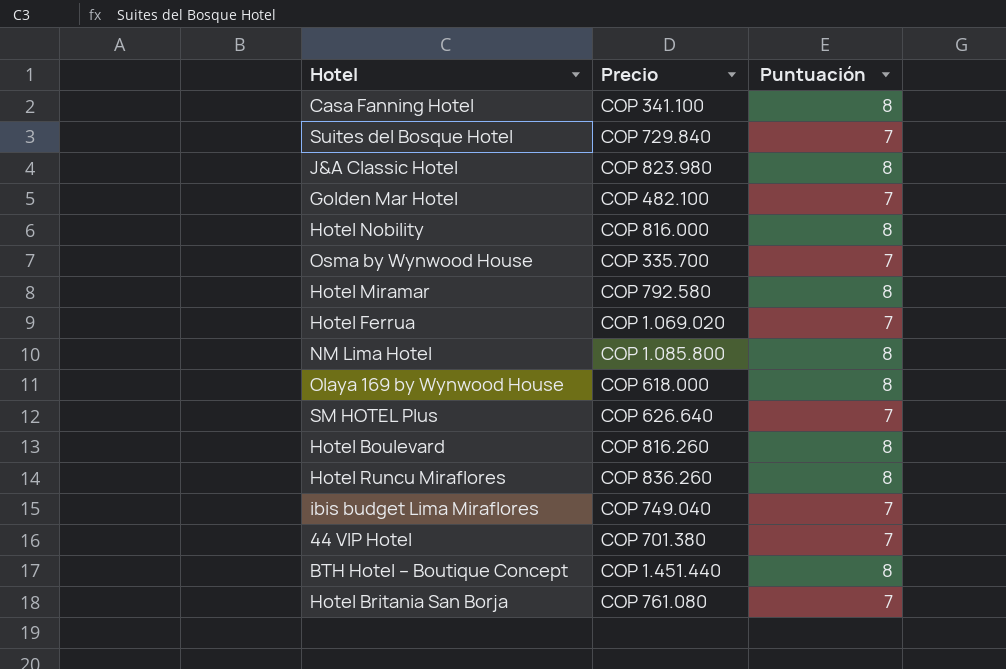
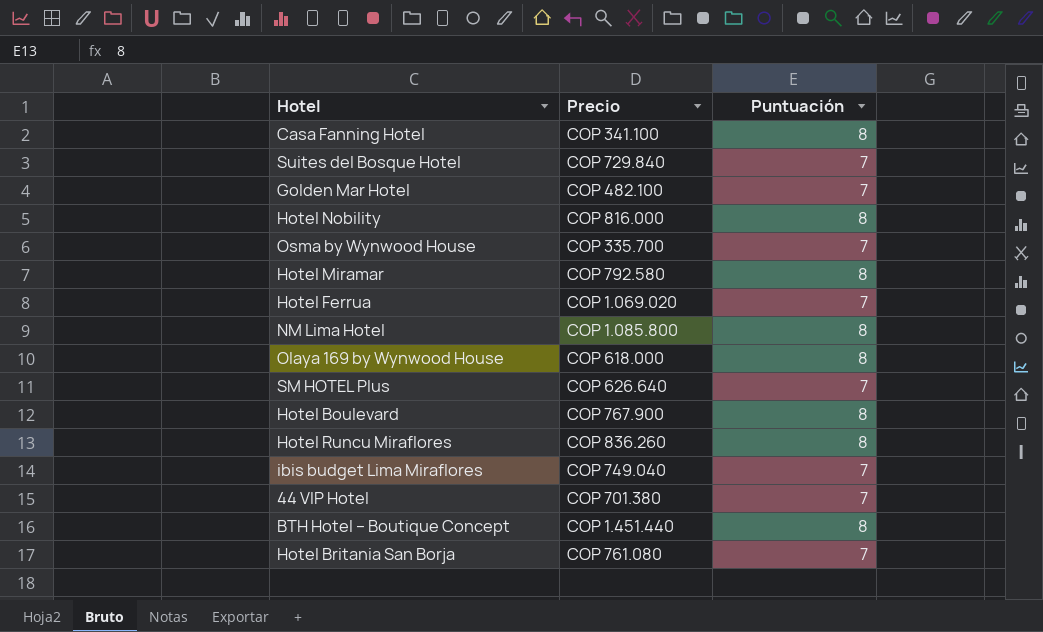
row J&A Classic Hotel: COP 823.980 | 8 -> none
Hotel Boulevard | Precio: COP 816.260 -> COP 767.900

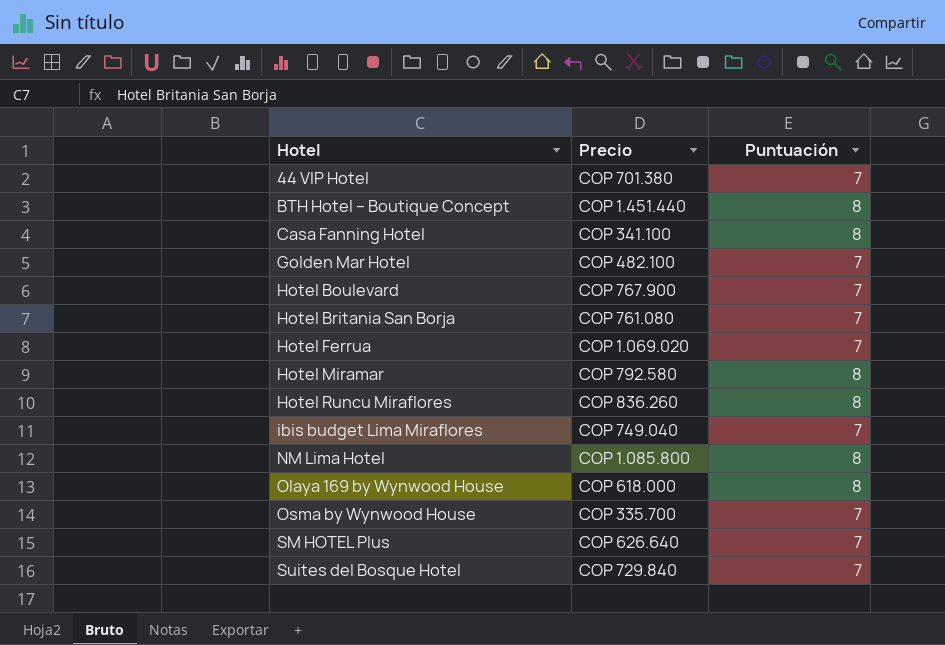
row order: none -> Hotel ascending
row Hotel Nobility: COP 816.000 | 8 -> none
Hotel Boulevard | Puntuación: 8 -> 7

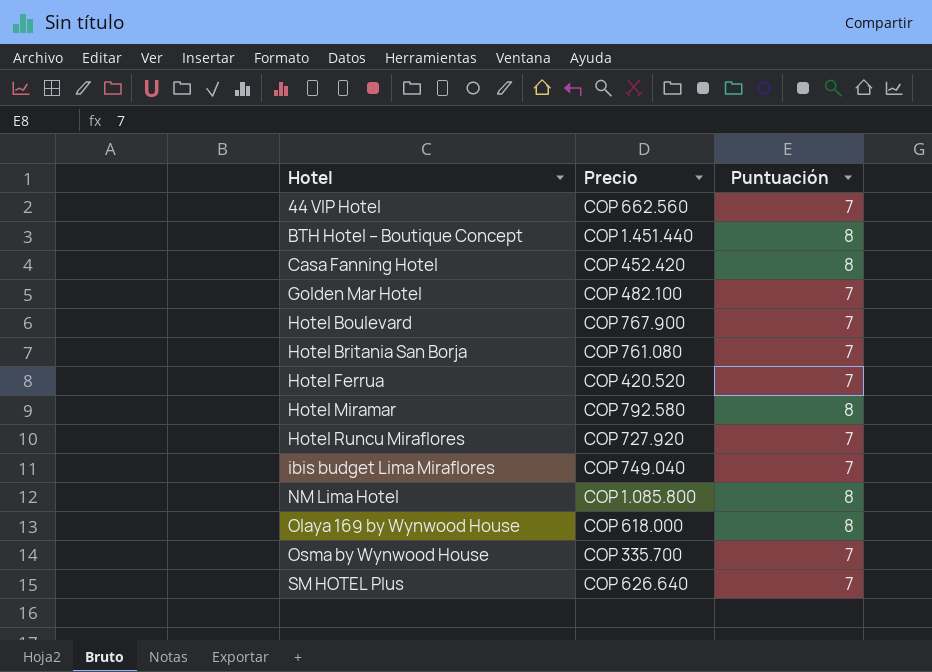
row Suites del Bosque Hotel: COP 729.840 | 7 -> none
44 VIP Hotel | Precio: COP 701.380 -> COP 662.560
Casa Fanning Hotel | Precio: COP 341.100 -> COP 452.420
Hotel Ferrua | Precio: COP 1.069.020 -> COP 420.520
Hotel Runcu Miraflores | Precio: COP 836.260 -> COP 727.920
Hotel Runcu Miraflores | Puntuación: 8 -> 7

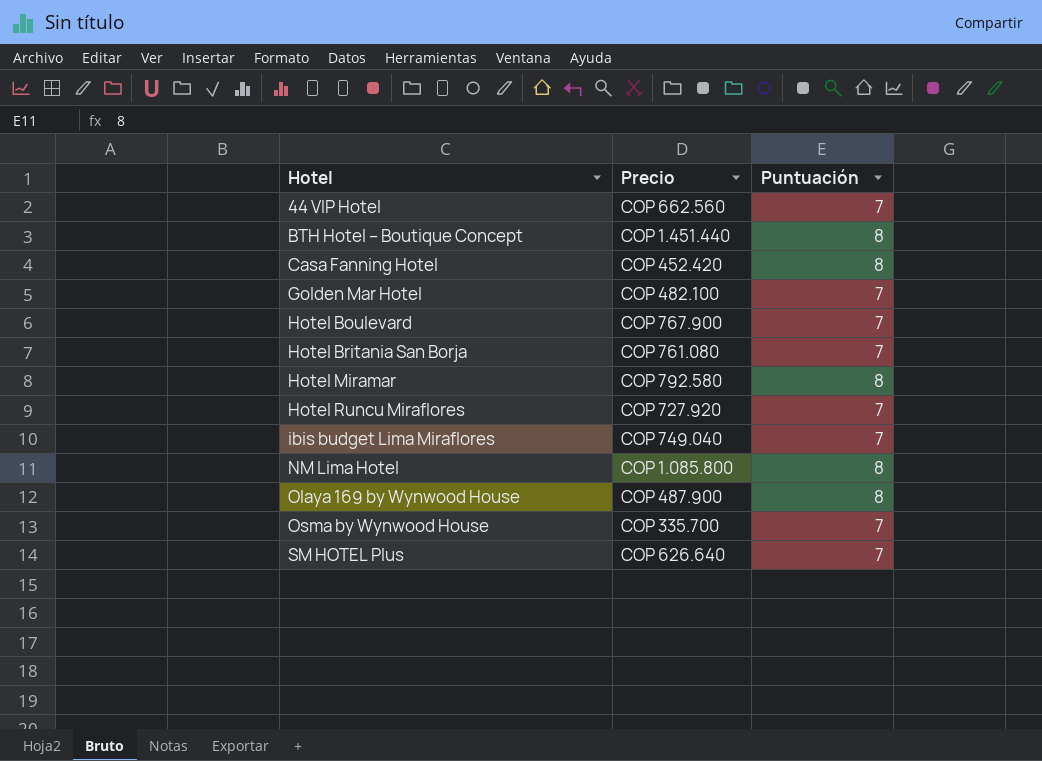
row Hotel Ferrua: COP 420.520 | 7 -> none
Olaya 169 by Wynwood House | Precio: COP 618.000 -> COP 487.900

